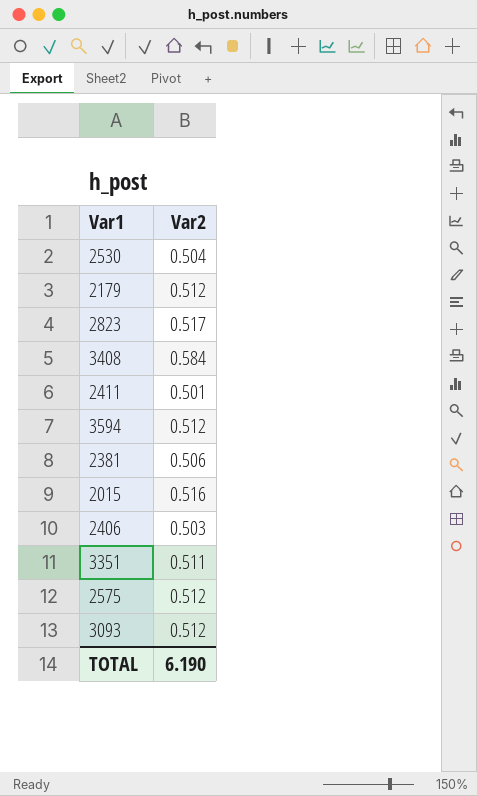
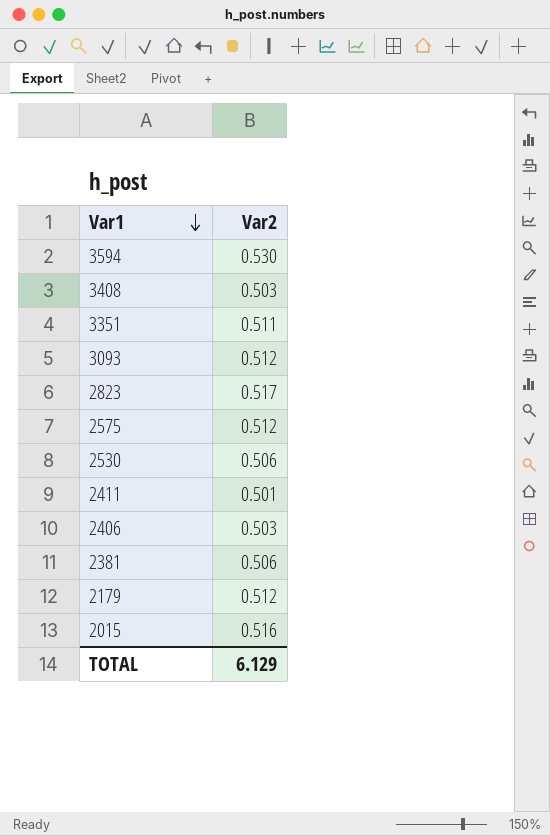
row order: none -> Var1 descending
3594 | Var2: 0.512 -> 0.530
3408 | Var2: 0.584 -> 0.503
2530 | Var2: 0.504 -> 0.506
TOTAL | Var2: 6.190 -> 6.129

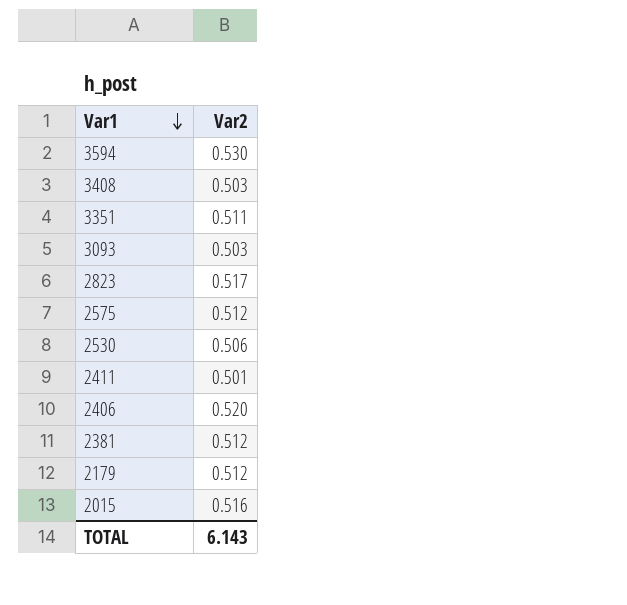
3093 | Var2: 0.512 -> 0.503
2406 | Var2: 0.503 -> 0.520
2381 | Var2: 0.506 -> 0.512
TOTAL | Var2: 6.129 -> 6.143

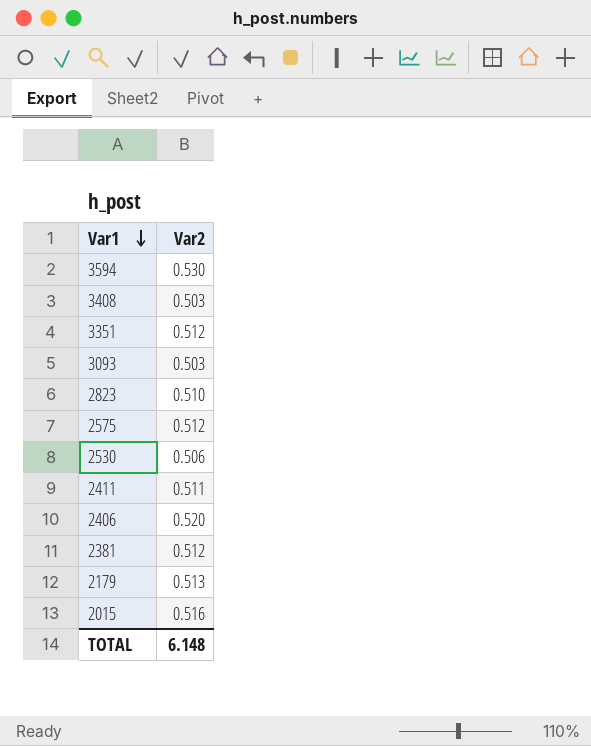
3351 | Var2: 0.511 -> 0.512
2823 | Var2: 0.517 -> 0.510
2411 | Var2: 0.501 -> 0.511
2179 | Var2: 0.512 -> 0.513
TOTAL | Var2: 6.143 -> 6.148

